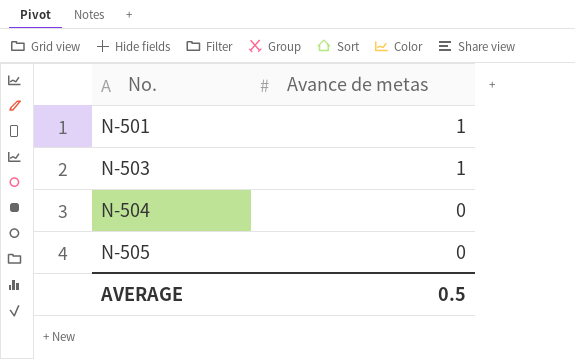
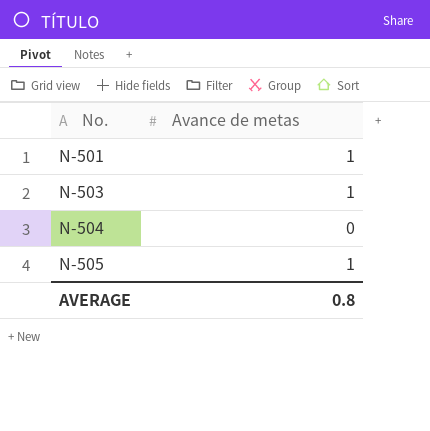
N-505 | Avance de metas: 0 -> 1
AVERAGE | Avance de metas: 0.5 -> 0.8

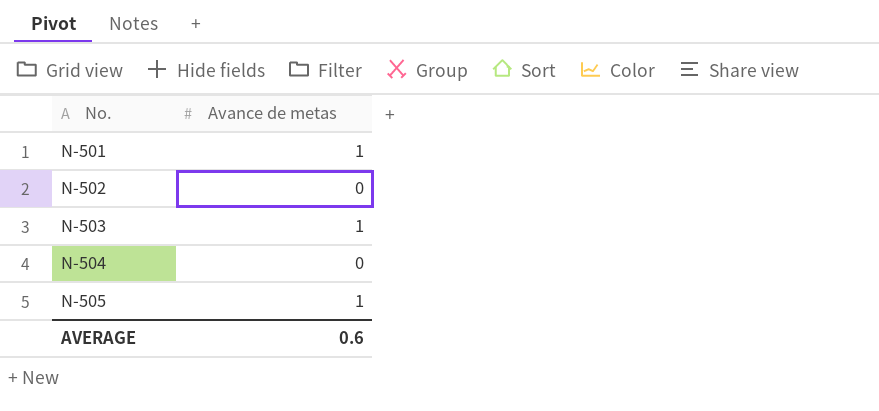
row N-502: none -> 0
AVERAGE | Avance de metas: 0.8 -> 0.6

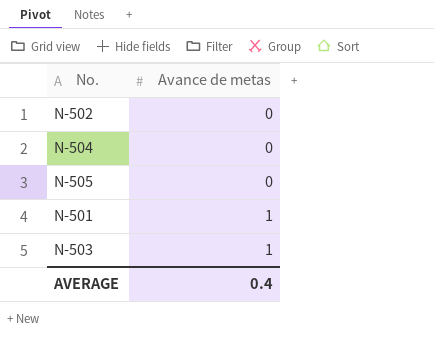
row order: No. ascending -> Avance de metas ascending
N-505 | Avance de metas: 1 -> 0
AVERAGE | Avance de metas: 0.6 -> 0.4

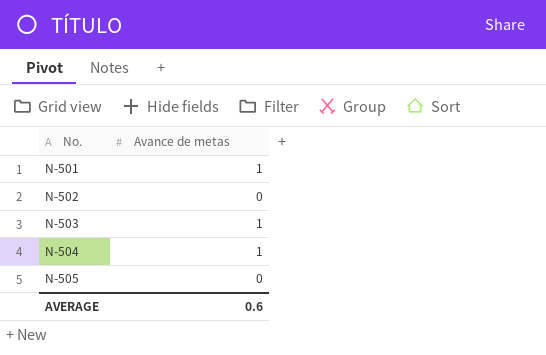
row order: Avance de metas ascending -> No. ascending
N-504 | Avance de metas: 0 -> 1
AVERAGE | Avance de metas: 0.4 -> 0.6

